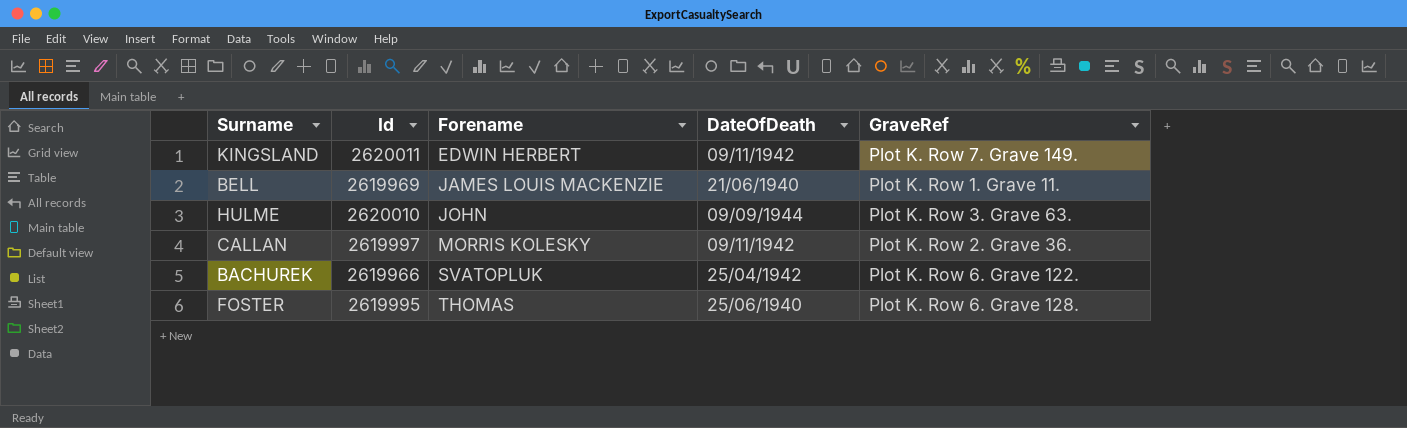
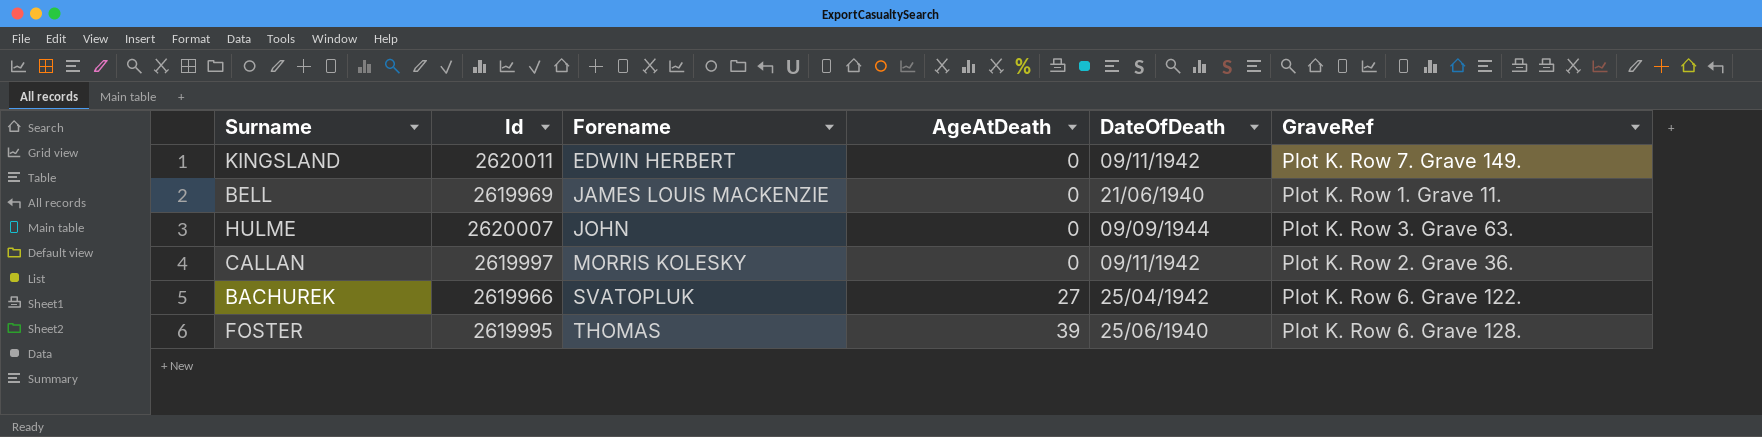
column AgeAtDeath | position: none -> 4
HULME | Id: 2620010 -> 2620007

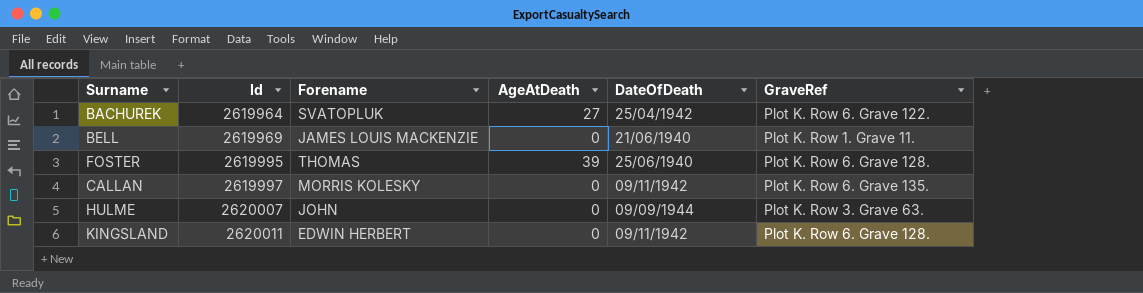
row order: Forename ascending -> Id ascending
BACHUREK | Id: 2619966 -> 2619964
CALLAN | GraveRef: Plot K. Row 2. Grave 36. -> Plot K. Row 6. Grave 135.
KINGSLAND | GraveRef: Plot K. Row 7. Grave 149. -> Plot K. Row 6. Grave 128.

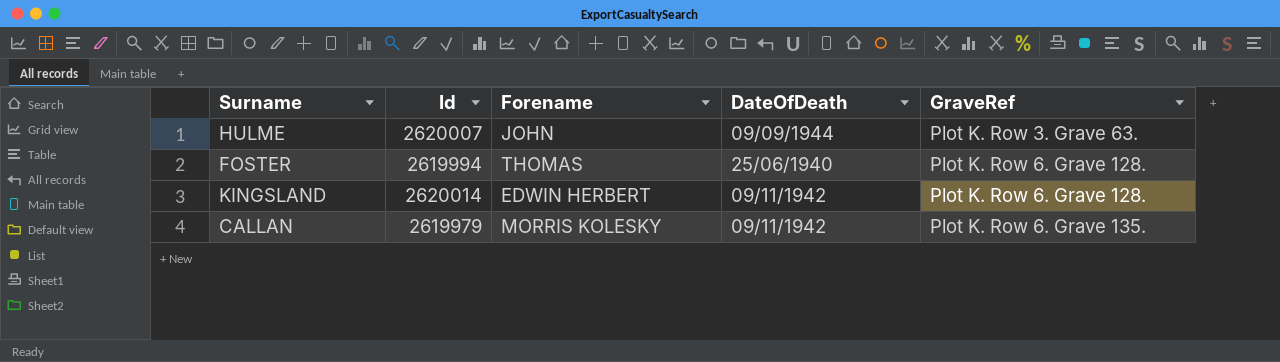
row order: Id ascending -> GraveRef ascending
column AgeAtDeath | position: 4 -> none
row BACHUREK: 2619964 | SVATOPLUK | 27 | 25/04/1942 | Plot K. Row 6. Grave 122. -> none
row BELL: 2619969 | JAMES LOUIS MACKENZIE | 0 | 21/06/1940 | Plot K. Row 1. Grave 11. -> none
FOSTER | Id: 2619995 -> 2619994
KINGSLAND | Id: 2620011 -> 2620014
CALLAN | Id: 2619997 -> 2619979

